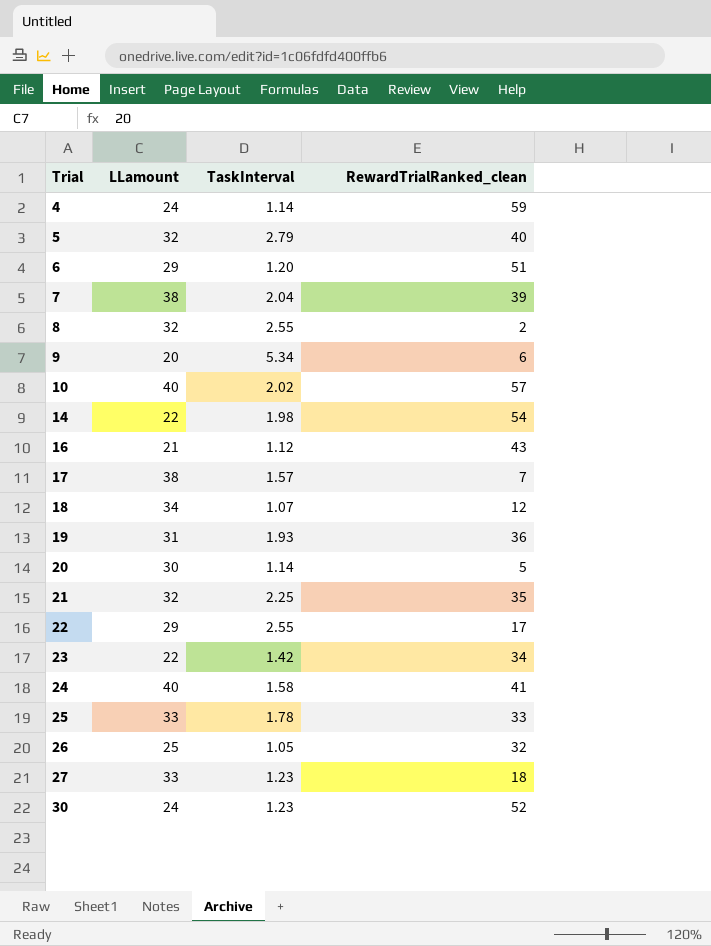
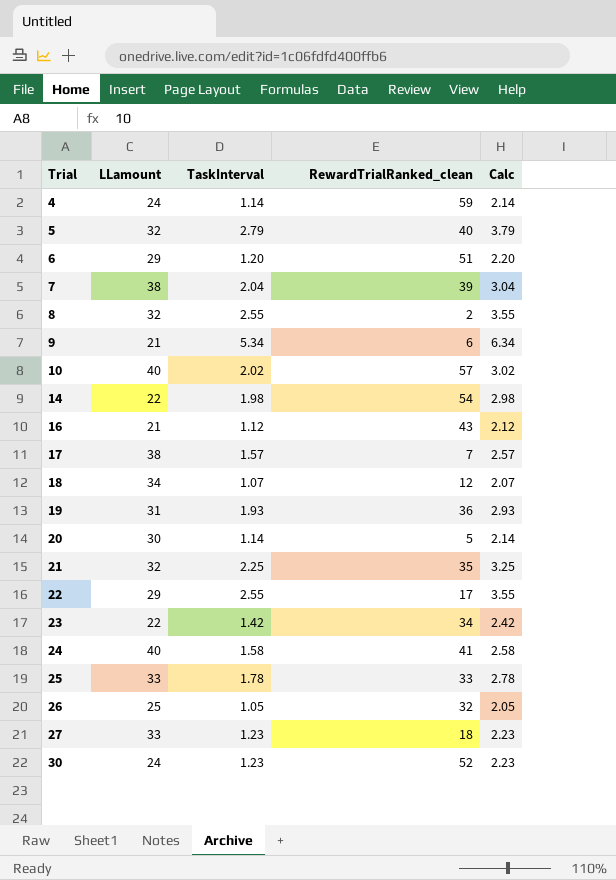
column Calc | formula: none -> [TaskInterval] + 1
9 | LLamount: 20 -> 21

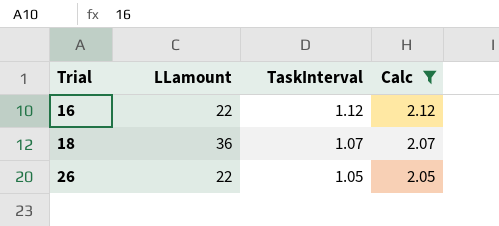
filter: none -> Calc <= 2.12
column RewardTrialRanked_clean | position: 4 -> none
16 | LLamount: 21 -> 22
18 | LLamount: 34 -> 36
26 | LLamount: 25 -> 22

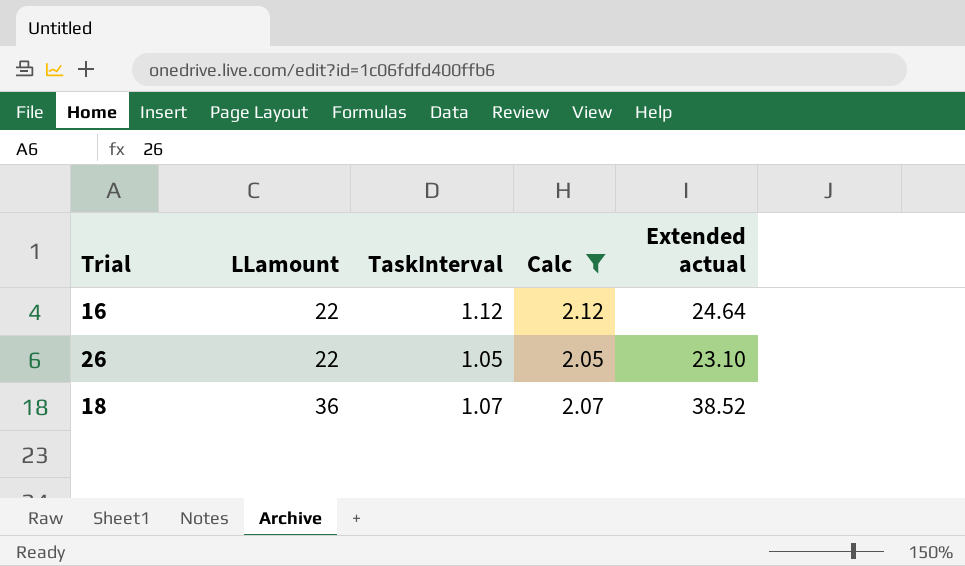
row order: Trial ascending -> LLamount ascending
column Extended actual | formula: none -> [LLamount] * [TaskInterval]

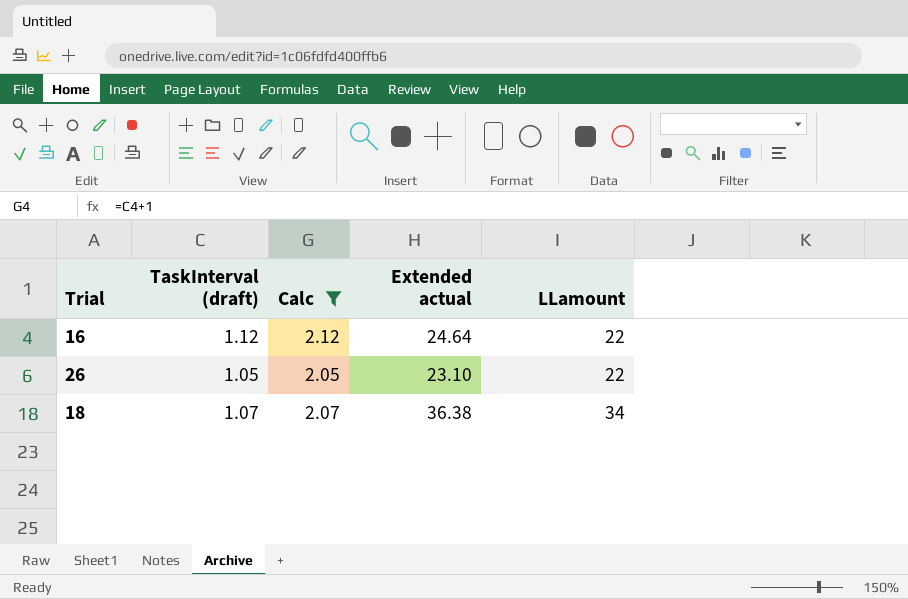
column name: TaskInterval -> TaskInterval (draft)
column LLamount | position: 2 -> 5
18 | Extended actual: 38.52 -> 36.38
18 | LLamount: 36 -> 34

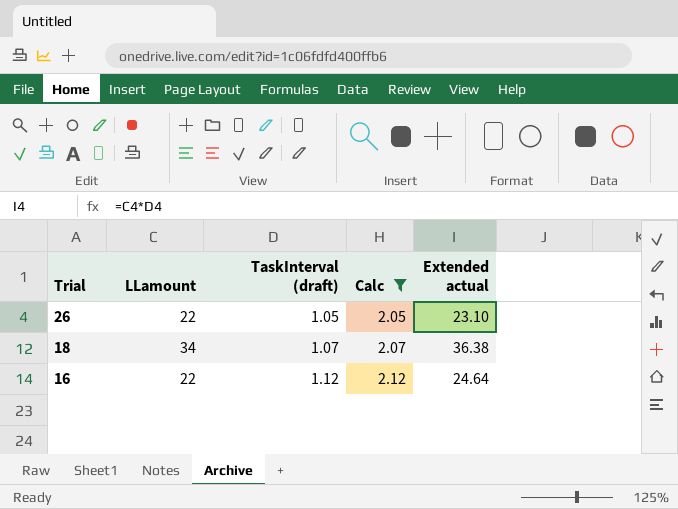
row order: LLamount ascending -> Trial descending
column LLamount | position: 5 -> 2

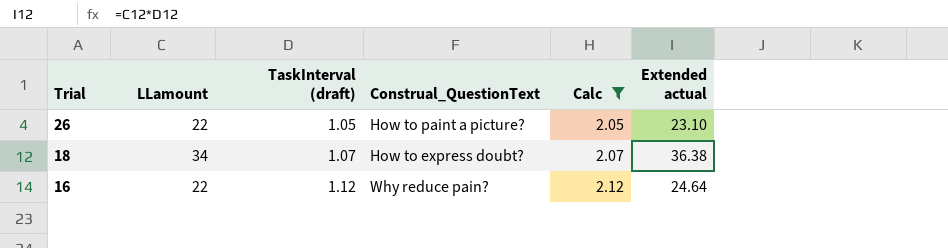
column Construal_QuestionText | position: none -> 4

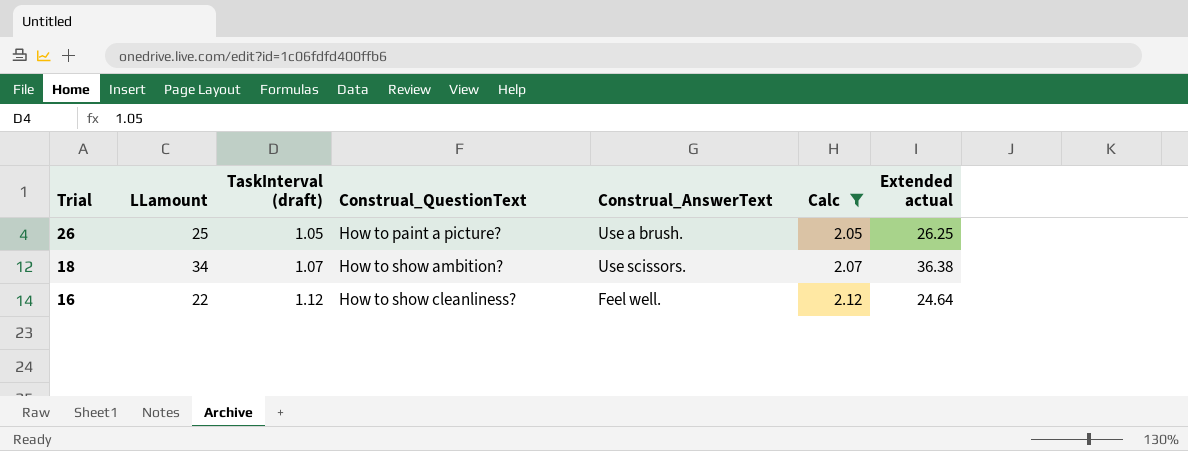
column Construal_AnswerText | position: none -> 5
26 | LLamount: 22 -> 25
26 | Extended actual: 23.10 -> 26.25
18 | Construal_QuestionText: How to express doubt? -> How to show ambition?
16 | Construal_QuestionText: Why reduce pain? -> How to show cleanliness?

